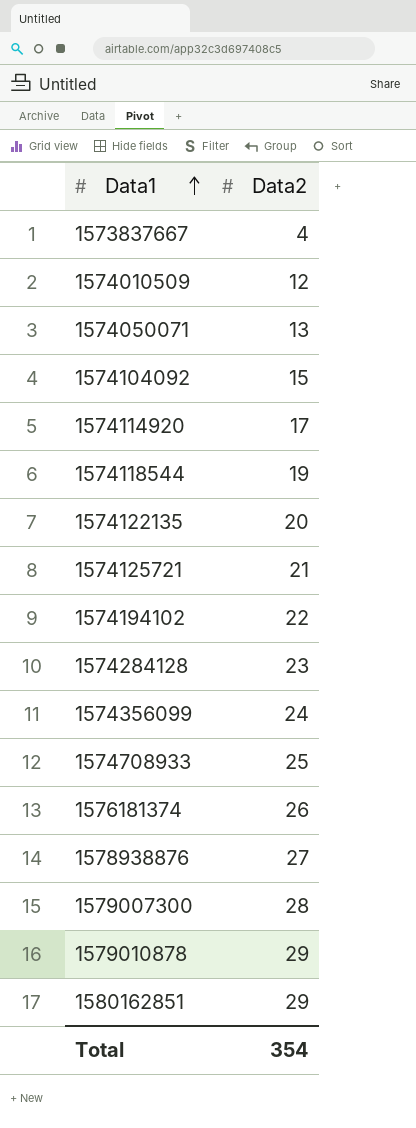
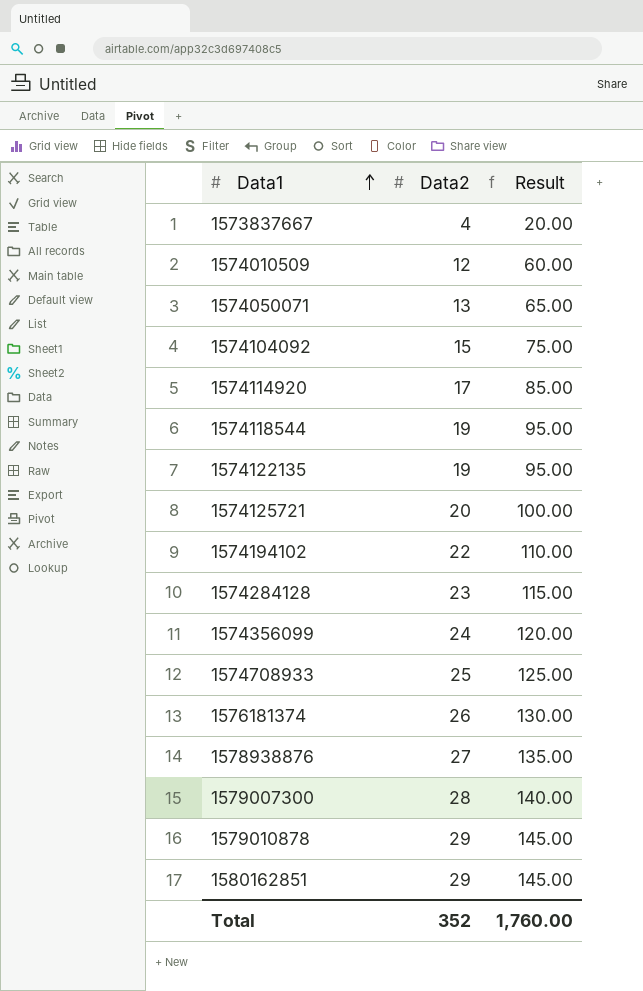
column Result | formula: none -> [Data2] * 5
1574122135 | Data2: 20 -> 19
1574125721 | Data2: 21 -> 20
Total | Data2: 354 -> 352

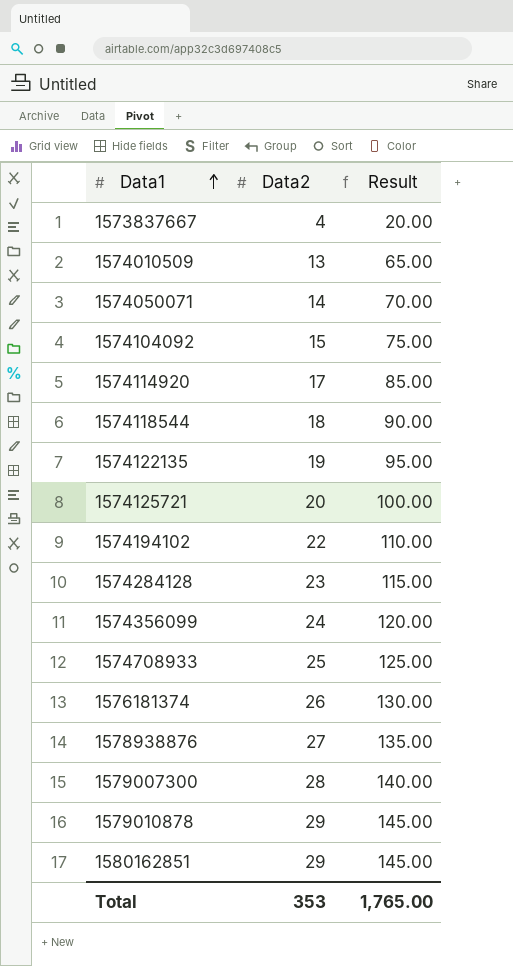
1574010509 | Data2: 12 -> 13
1574010509 | Result: 60.00 -> 65.00
1574050071 | Data2: 13 -> 14
1574050071 | Result: 65.00 -> 70.00
1574118544 | Data2: 19 -> 18
1574118544 | Result: 95.00 -> 90.00
Total | Data2: 352 -> 353
Total | Result: 1,760.00 -> 1,765.00

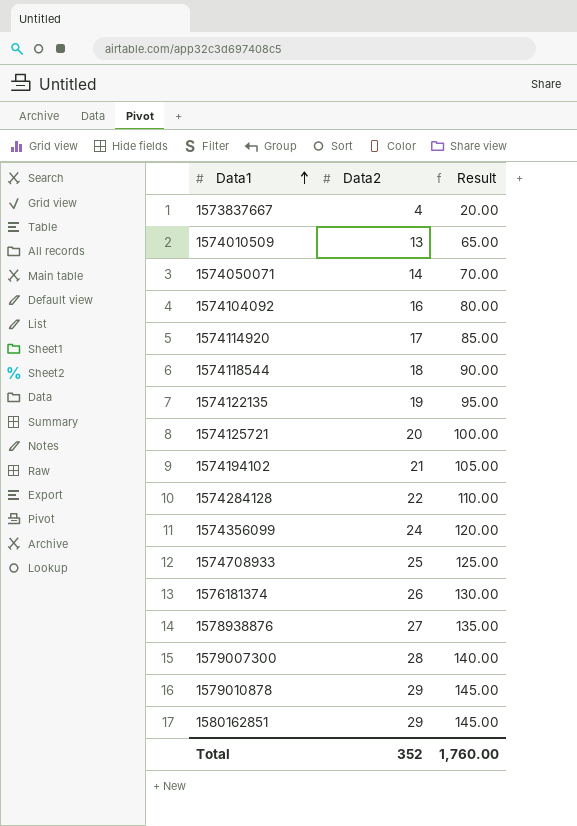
1574104092 | Data2: 15 -> 16
1574104092 | Result: 75.00 -> 80.00
1574194102 | Data2: 22 -> 21
1574194102 | Result: 110.00 -> 105.00
1574284128 | Data2: 23 -> 22
1574284128 | Result: 115.00 -> 110.00
Total | Data2: 353 -> 352
Total | Result: 1,765.00 -> 1,760.00

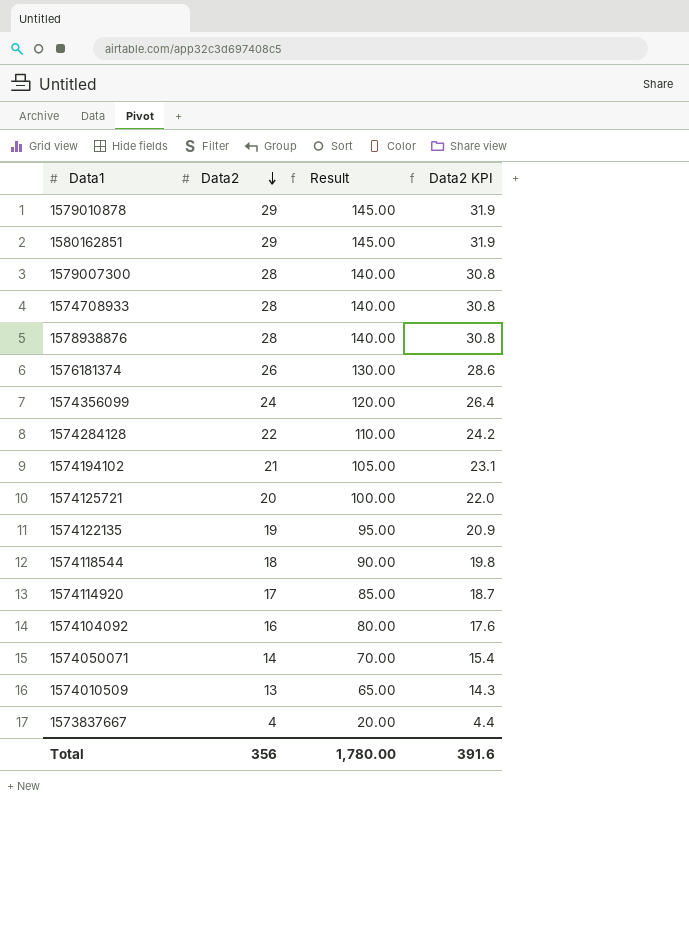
row order: Data1 ascending -> Data2 descending
column Data2 KPI | formula: none -> [Data2] * 1.1
1574708933 | Data2: 25 -> 28
1574708933 | Result: 125.00 -> 140.00
1578938876 | Data2: 27 -> 28
1578938876 | Result: 135.00 -> 140.00
Total | Data2: 352 -> 356
Total | Result: 1,760.00 -> 1,780.00

